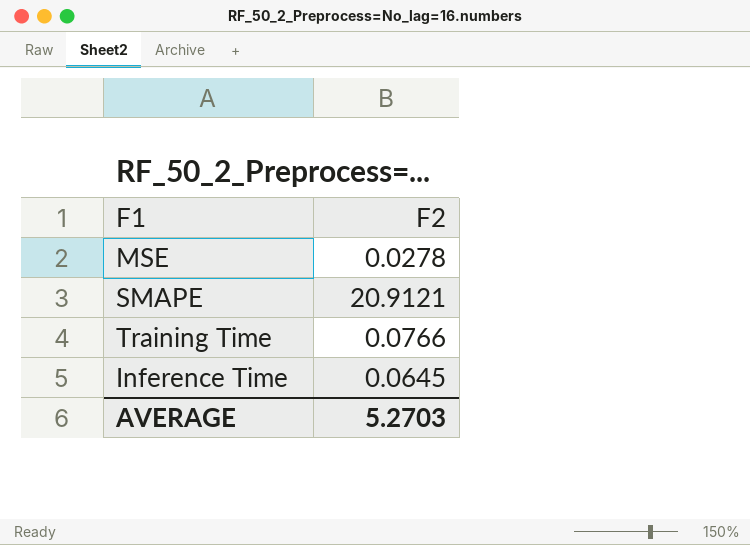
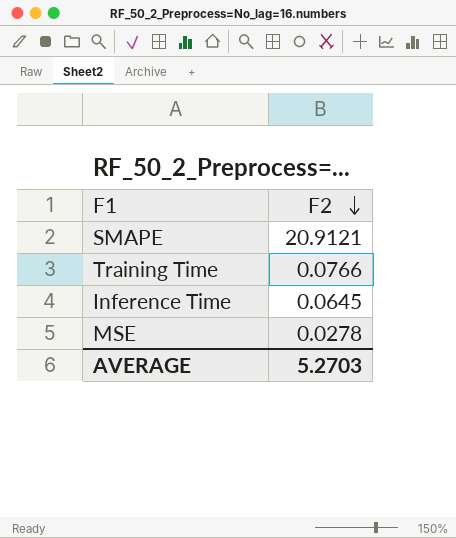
row order: none -> F2 descending

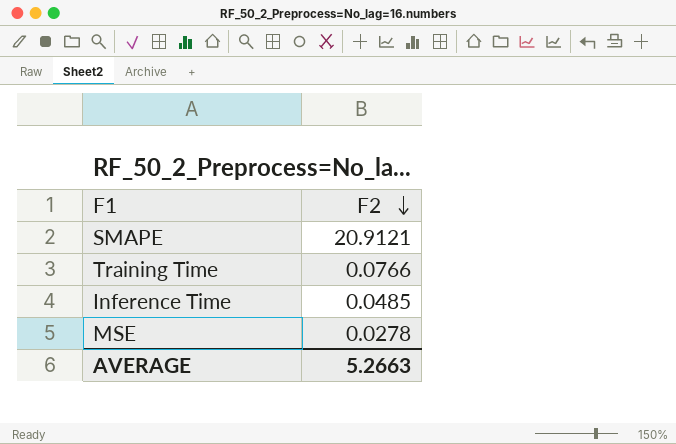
Inference Time | F2: 0.0645 -> 0.0485
AVERAGE | F2: 5.2703 -> 5.2663

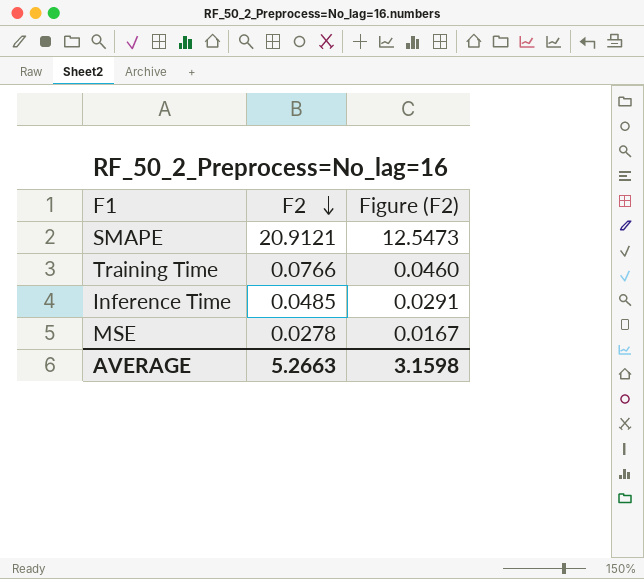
column Figure (F2) | formula: none -> [F2] * 0.6

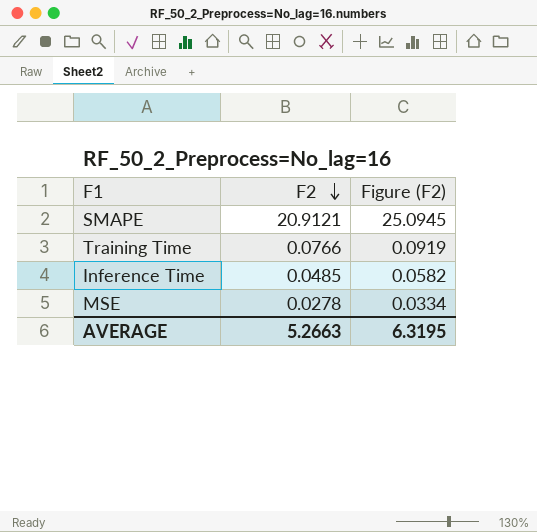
column Figure (F2) | formula: [F2] * 0.6 -> [F2] * 1.2
AVERAGE | Figure (F2): 3.1598 -> 6.3195

